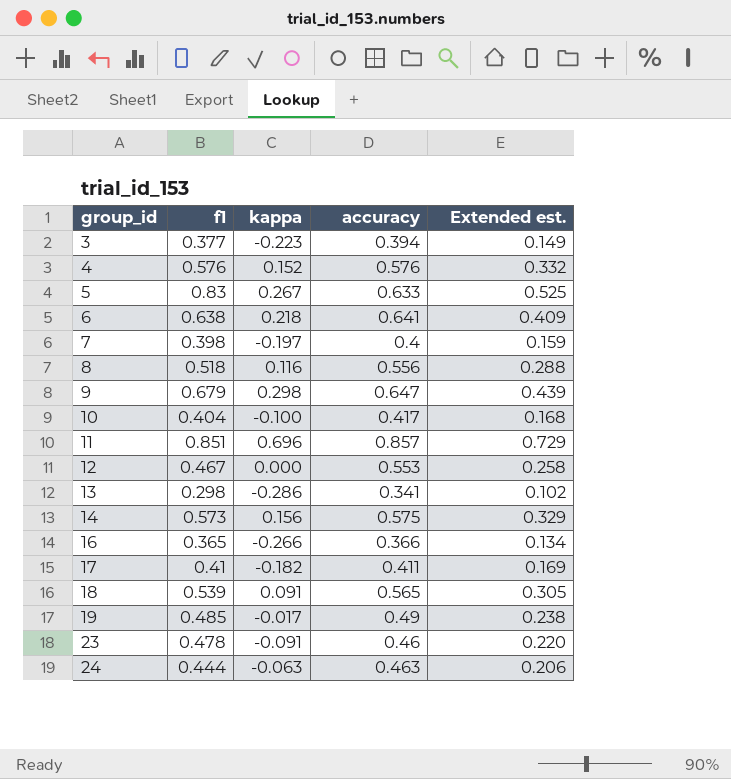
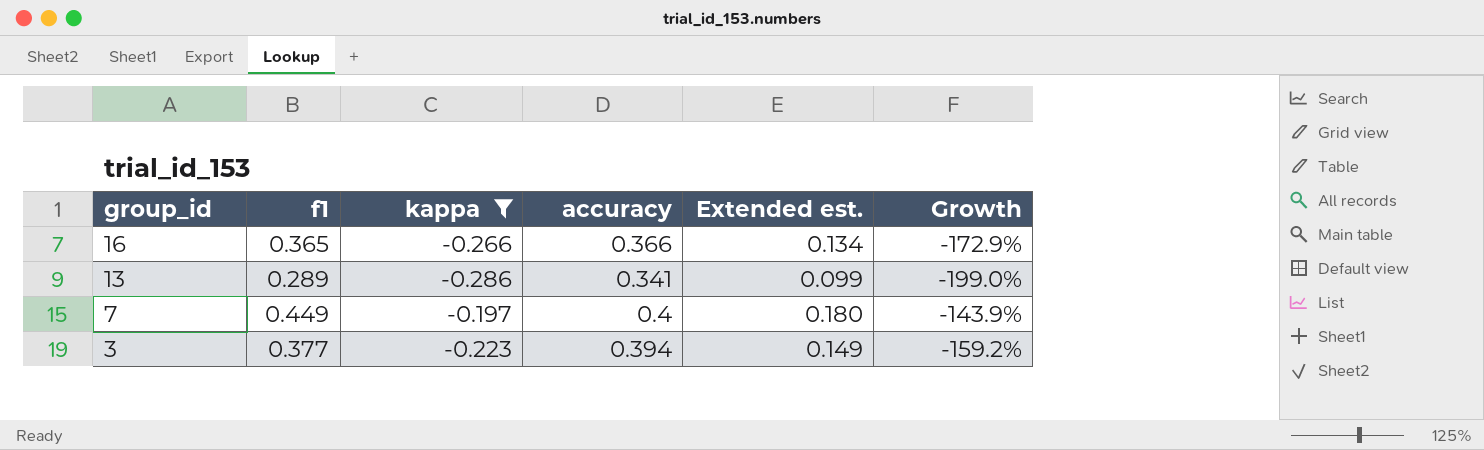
filter: none -> kappa <= -0.197
row order: group_id ascending -> group_id descending
column Growth | formula: none -> ([kappa] - [f1]) / [f1]
13 | f1: 0.298 -> 0.289
13 | Extended est.: 0.102 -> 0.099
7 | f1: 0.398 -> 0.449
7 | Extended est.: 0.159 -> 0.180

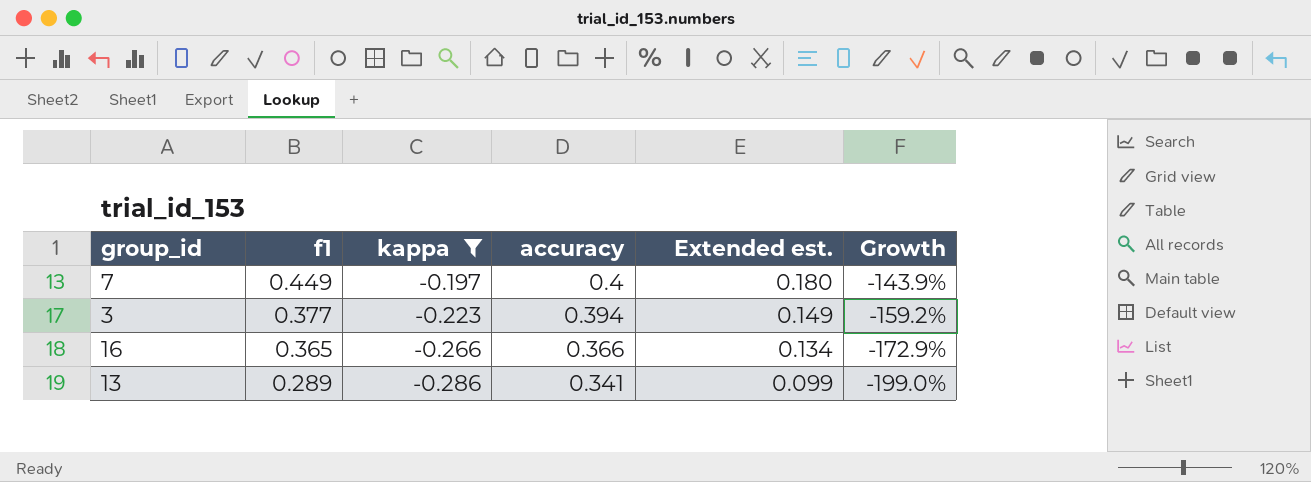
row order: group_id descending -> f1 descending

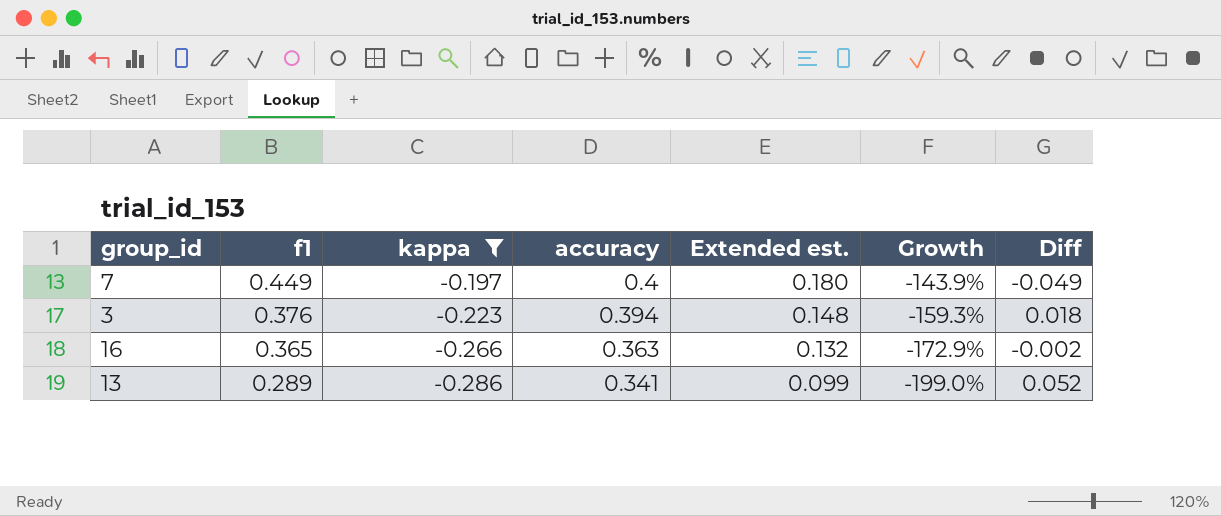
column Diff | formula: none -> [accuracy] - [f1]
3 | f1: 0.377 -> 0.376
3 | Extended est.: 0.149 -> 0.148
3 | Growth: -159.2% -> -159.3%
16 | accuracy: 0.366 -> 0.363
16 | Extended est.: 0.134 -> 0.132

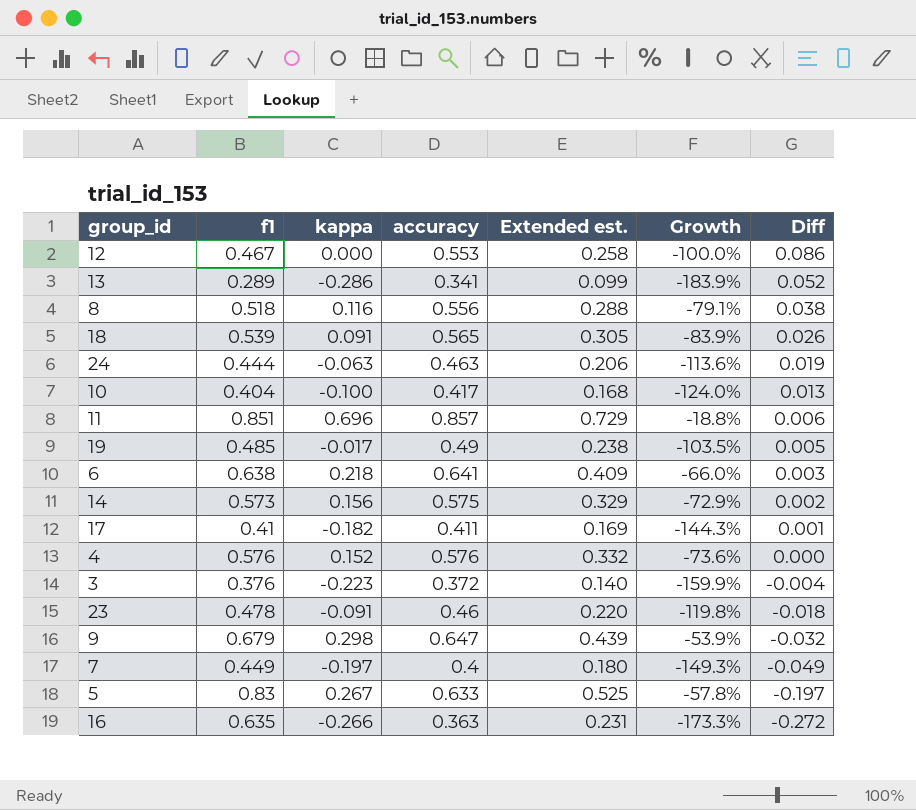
filter: kappa <= -0.197 -> none
row order: f1 descending -> Diff descending
column Growth | formula: ([kappa] - [f1]) / [f1] -> ([kappa] - [accuracy]) / [accuracy]
3 | accuracy: 0.394 -> 0.372
3 | Extended est.: 0.148 -> 0.140
3 | Diff: 0.018 -> -0.004
16 | f1: 0.365 -> 0.635
16 | Extended est.: 0.132 -> 0.231
16 | Diff: -0.002 -> -0.272

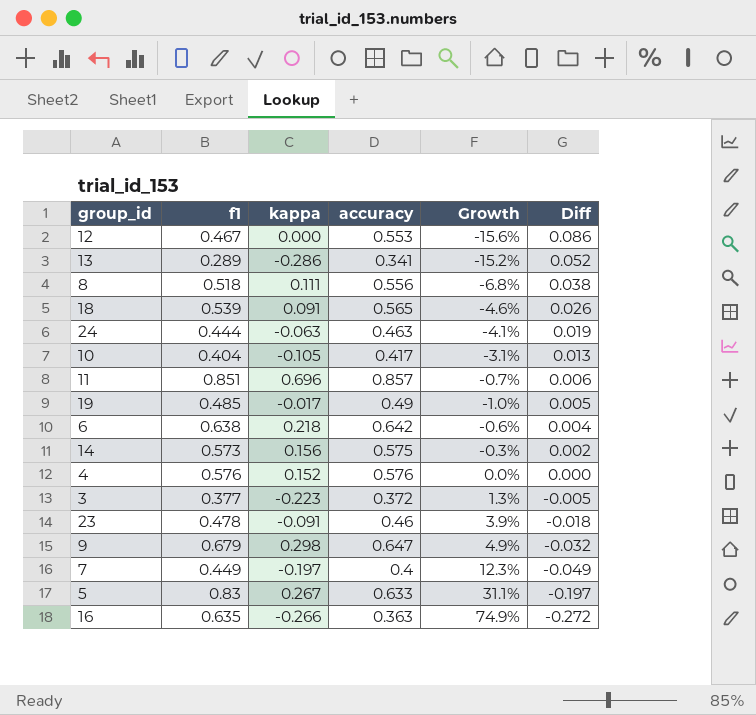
column Extended est. | formula: [f1] * [accuracy] -> none
column Growth | formula: ([kappa] - [accuracy]) / [accuracy] -> ([f1] - [accuracy]) / [accuracy]
row 17: 0.41 | -0.182 | 0.411 | 0.169 | -144.3% | 0.001 -> none
8 | kappa: 0.116 -> 0.111
10 | kappa: -0.100 -> -0.105
6 | accuracy: 0.641 -> 0.642
6 | Diff: 0.003 -> 0.004
3 | f1: 0.376 -> 0.377
3 | Diff: -0.004 -> -0.005

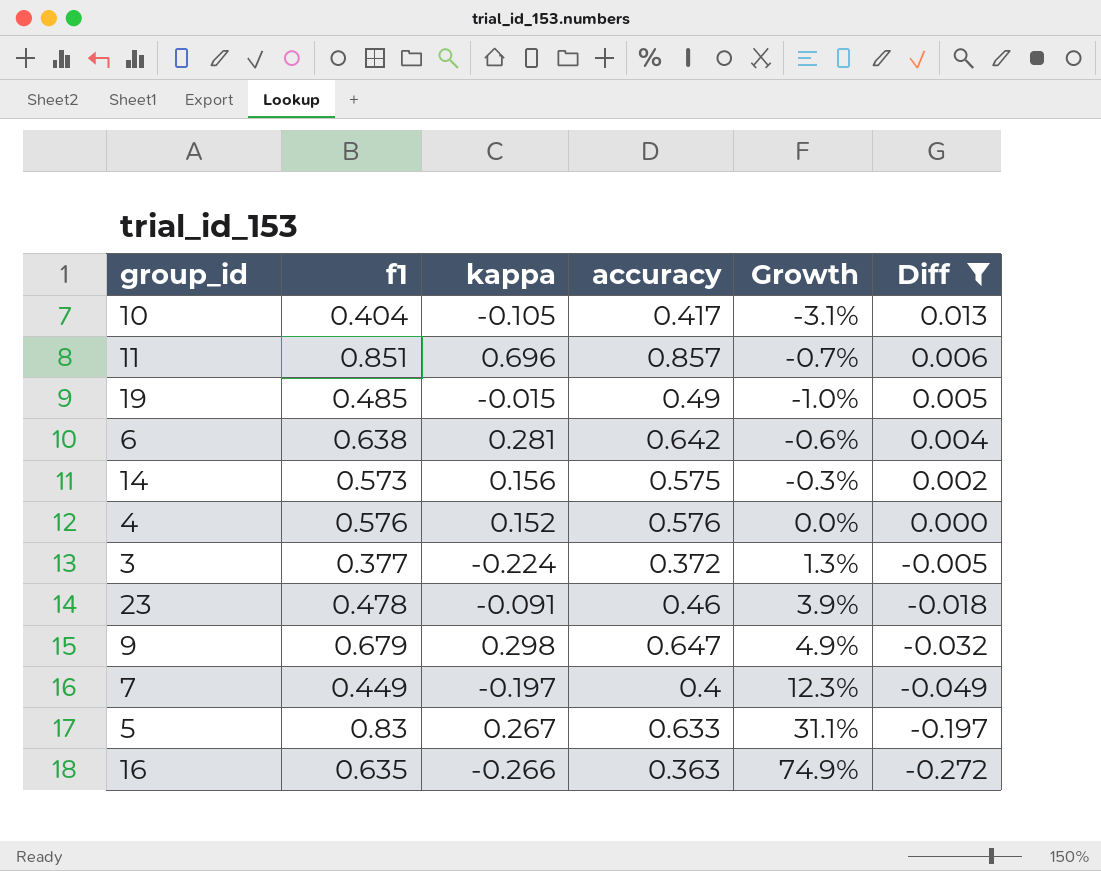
filter: none -> Diff <= 0.013
19 | kappa: -0.017 -> -0.015
6 | kappa: 0.218 -> 0.281
3 | kappa: -0.223 -> -0.224

